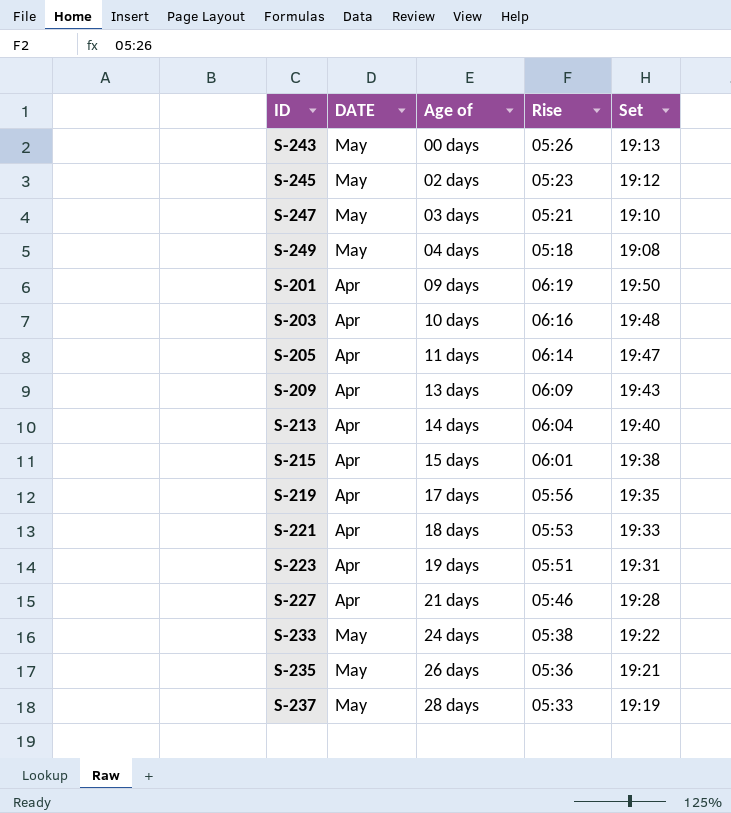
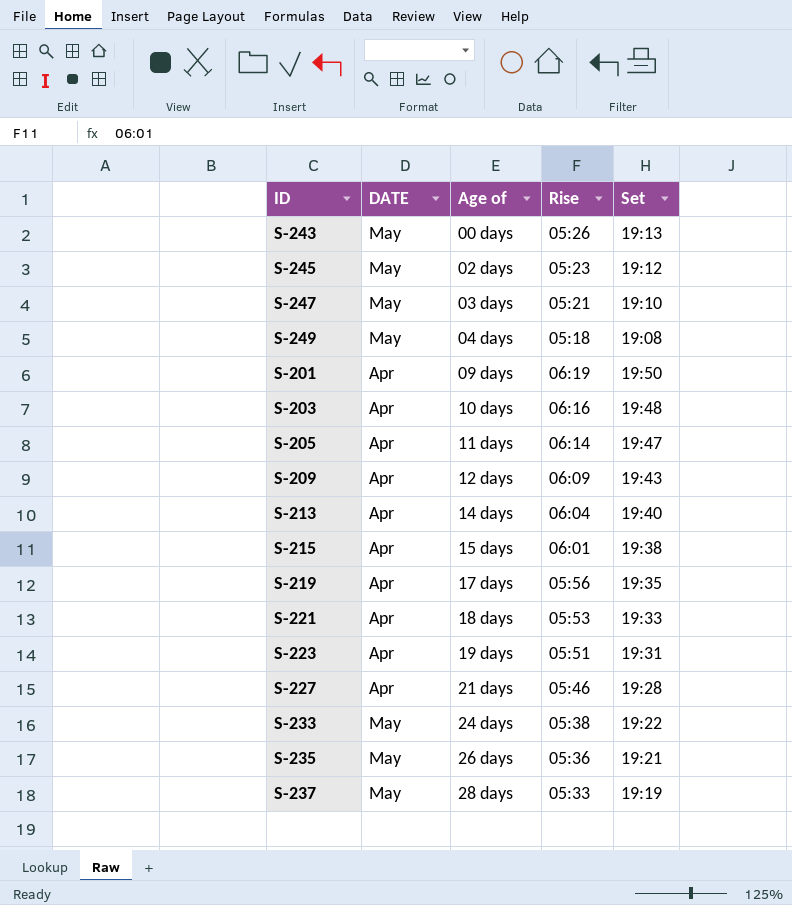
S-209 | Age of: 13 days -> 12 days

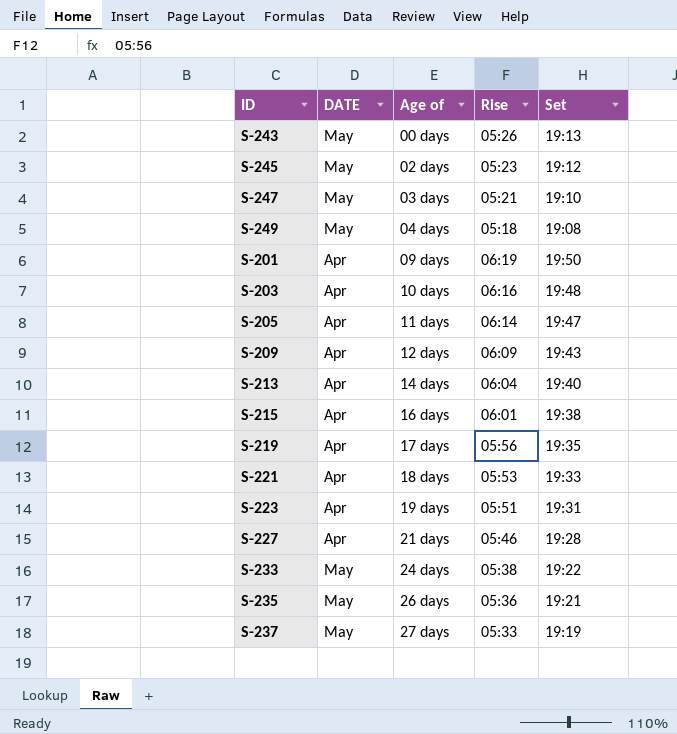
S-215 | Age of: 15 days -> 16 days
S-237 | Age of: 28 days -> 27 days

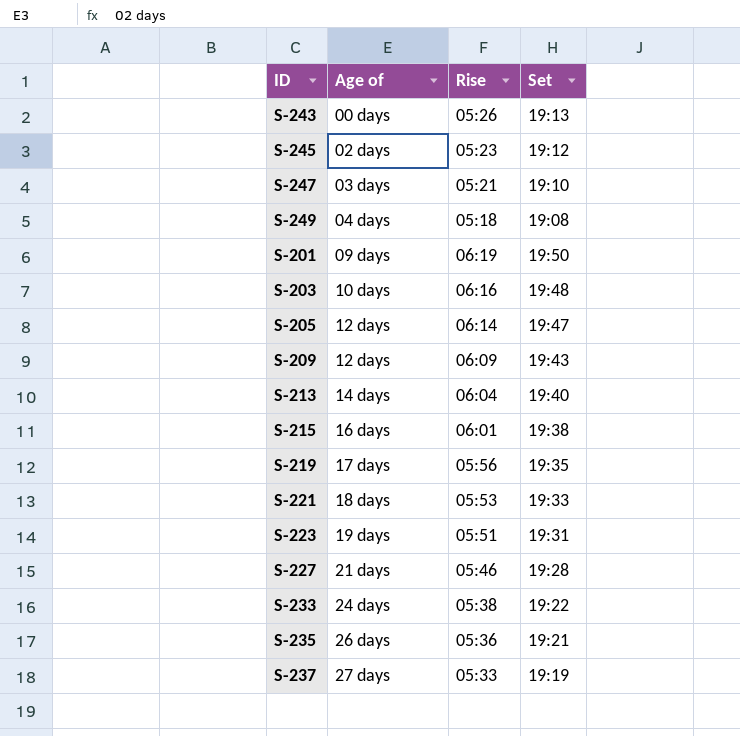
column DATE | position: 2 -> none
S-205 | Age of: 11 days -> 12 days

